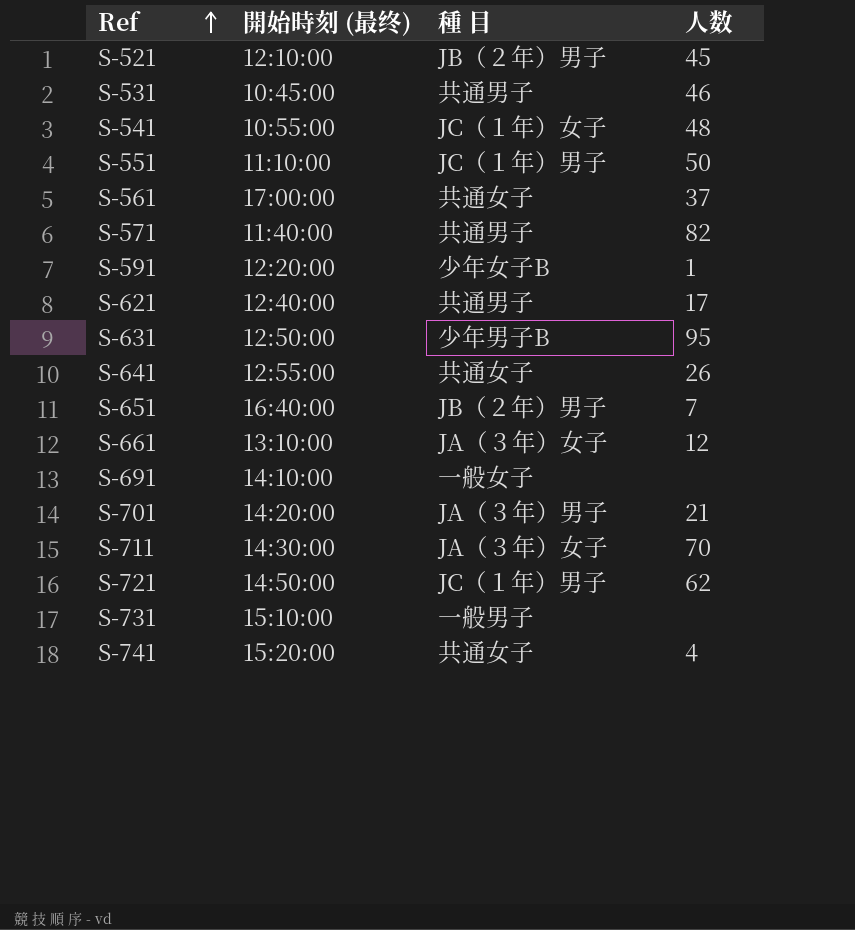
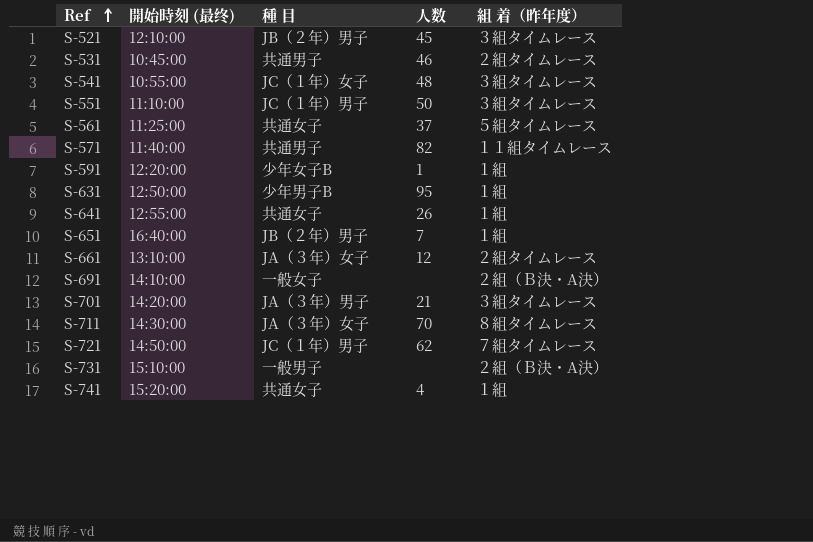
column 組 着（昨年度） | position: none -> 5
row S-621: 12:40:00 | 共通男子 | 17 -> none
S-561 | 開始時刻 (最终): 17:00:00 -> 11:25:00

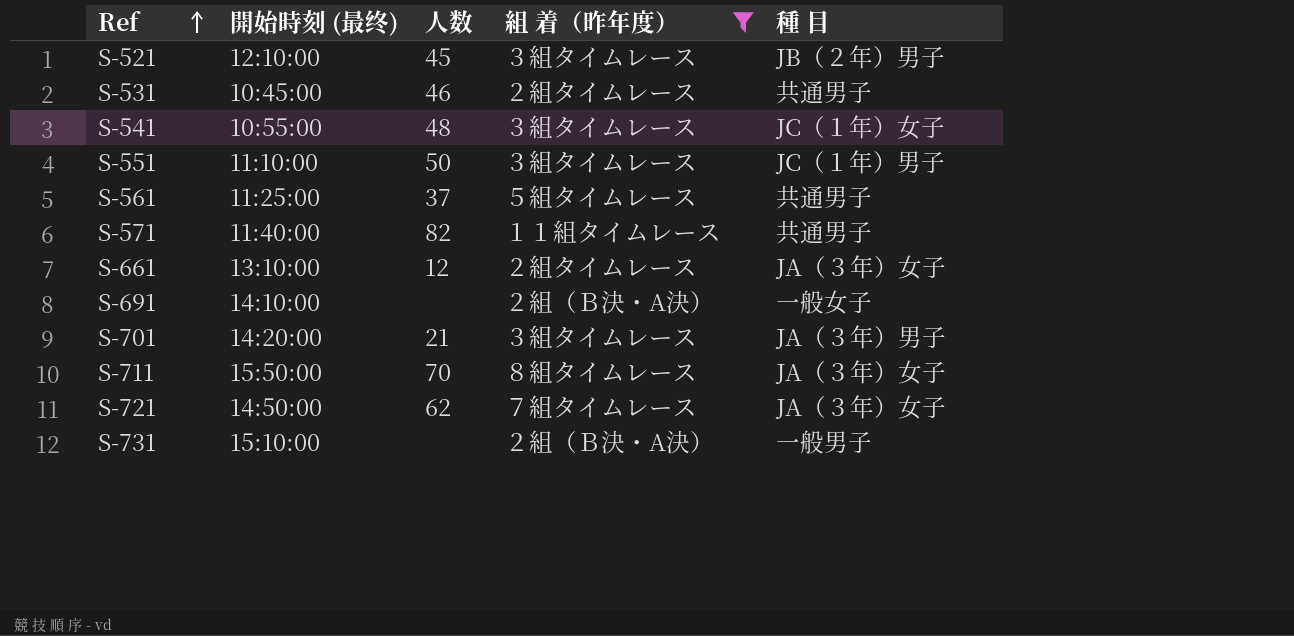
filter: none -> 組 着（昨年度） != １組
column 種 目 | position: 3 -> 5
S-561 | 種 目: 共通女子 -> 共通男子
S-711 | 開始時刻 (最终): 14:30:00 -> 15:50:00
S-721 | 種 目: JC（１年）男子 -> JA（３年）女子

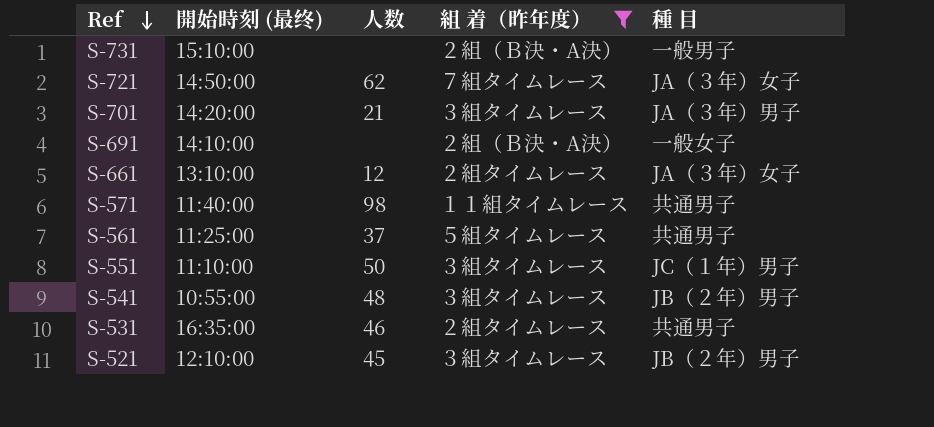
row order: Ref ascending -> Ref descending
row S-711: 15:50:00 | 70 | ８組タイムレース | JA（３年）女子 -> none
S-571 | 人数: 82 -> 98
S-541 | 種 目: JC（１年）女子 -> JB（２年）男子
S-531 | 開始時刻 (最终): 10:45:00 -> 16:35:00

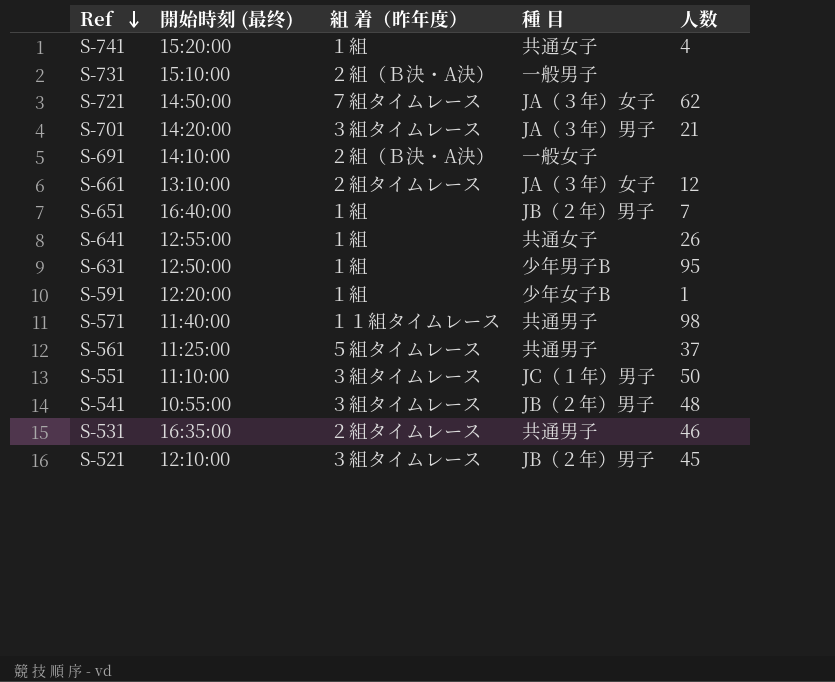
filter: 組 着（昨年度） != １組 -> none
column 人数 | position: 3 -> 5

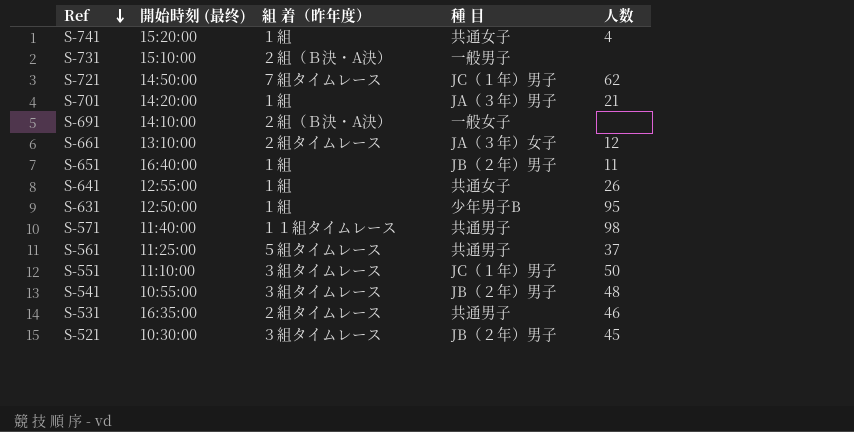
row S-591: 12:20:00 | １組 | 少年女子B | 1 -> none
S-721 | 種 目: JA（３年）女子 -> JC（１年）男子
S-701 | 組 着（昨年度）: ３組タイムレース -> １組
S-651 | 人数: 7 -> 11
S-521 | 開始時刻 (最终): 12:10:00 -> 10:30:00

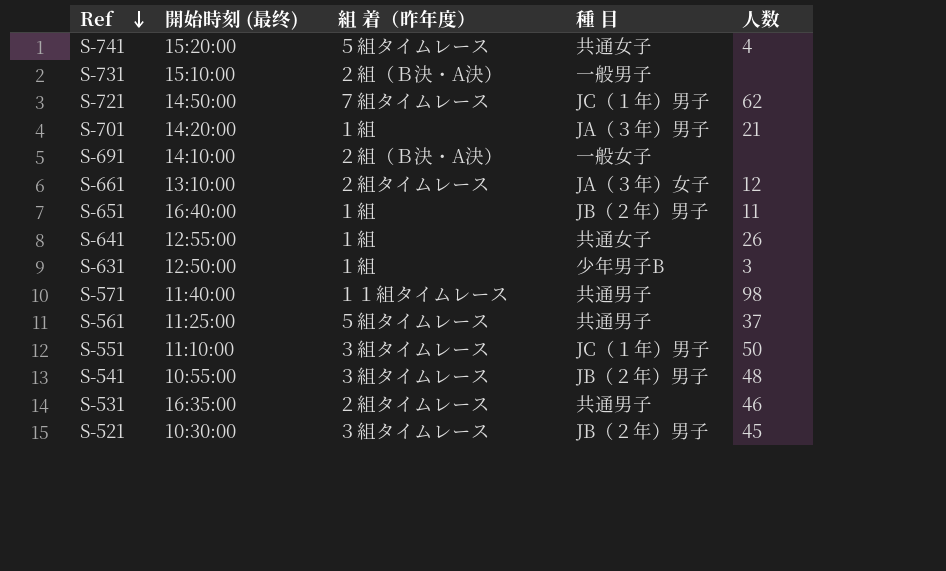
S-741 | 組 着（昨年度）: １組 -> ５組タイムレース
S-631 | 人数: 95 -> 3

